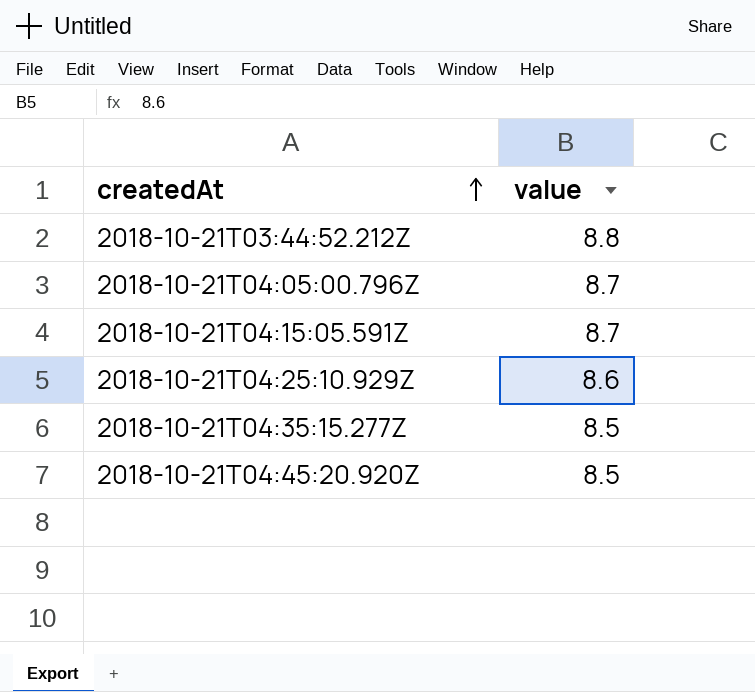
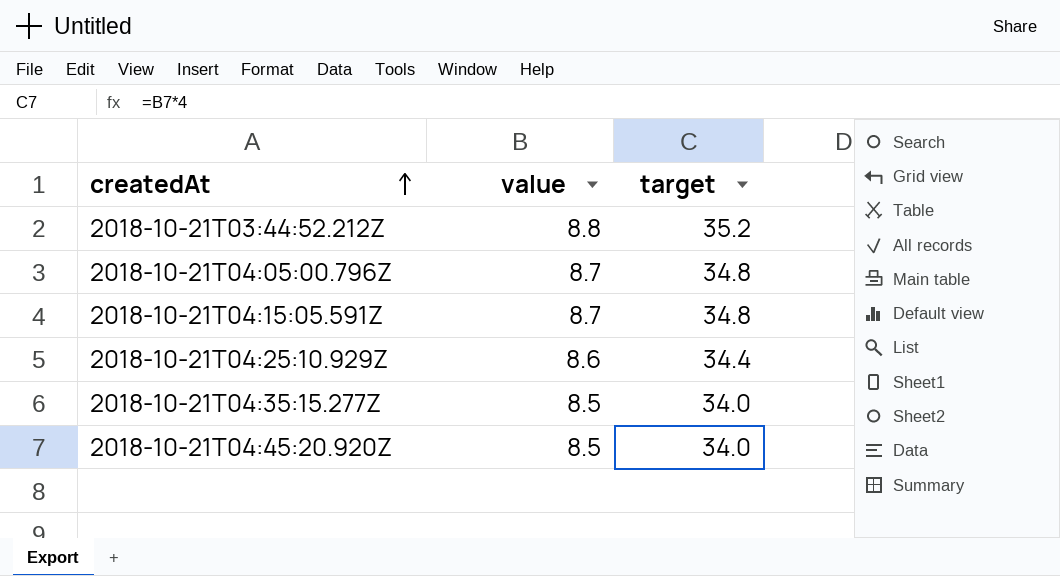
column target | formula: none -> [value] * 4

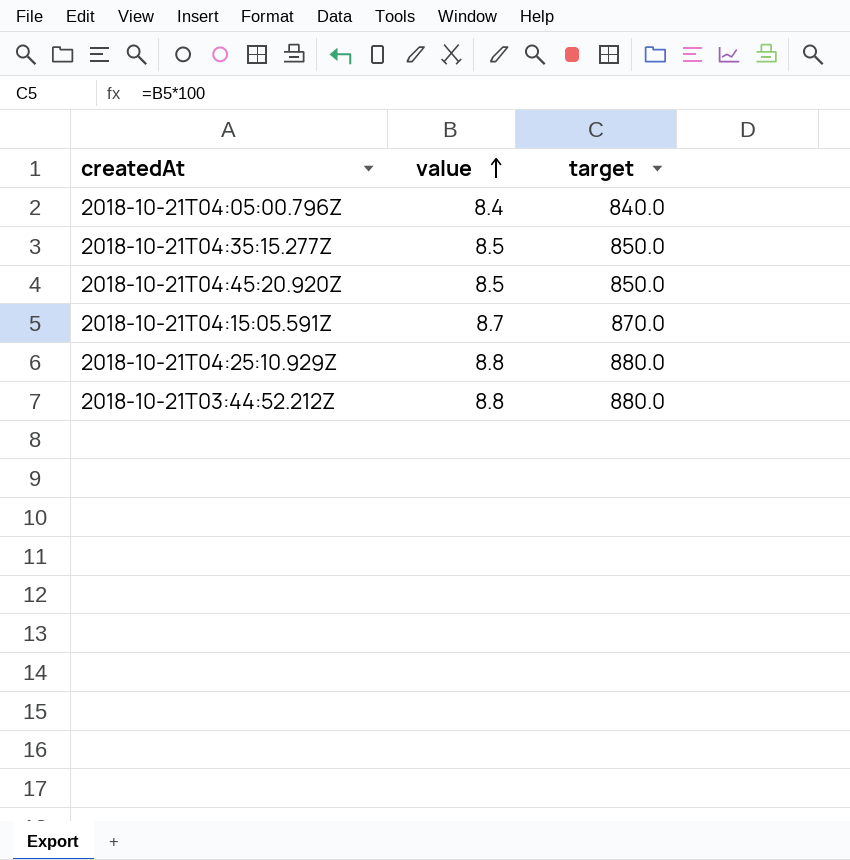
row order: createdAt ascending -> value ascending
column target | formula: [value] * 4 -> [value] * 100
2018-10-21T04:05:00.796Z | value: 8.7 -> 8.4
2018-10-21T04:25:10.929Z | value: 8.6 -> 8.8

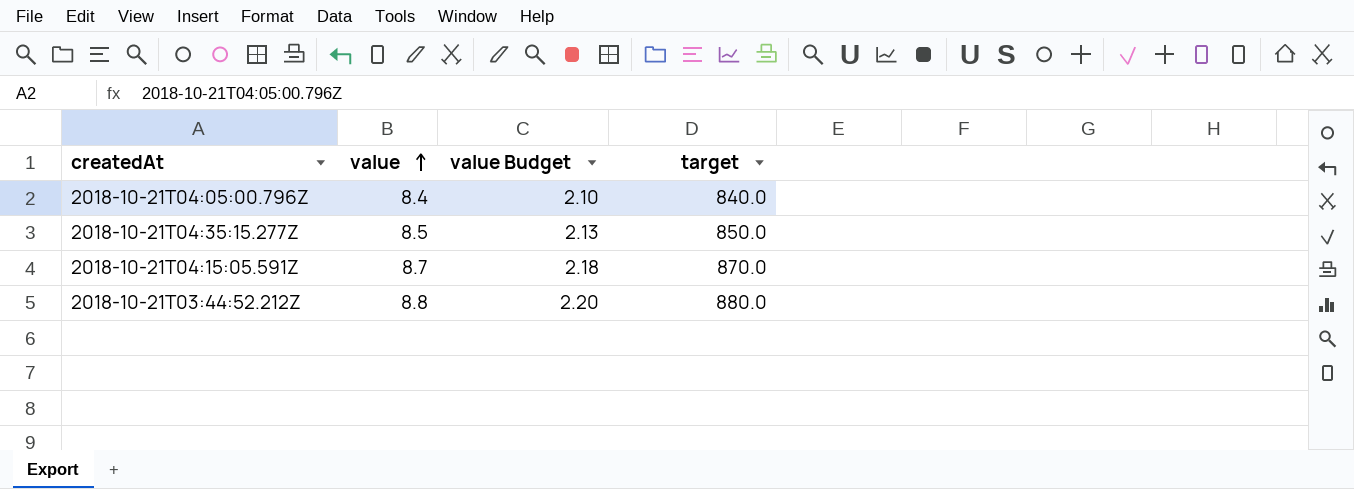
column value Budget | formula: none -> [value] * 0.25
row 2018-10-21T04:45:20.920Z: 8.5 | 850.0 -> none
row 2018-10-21T04:25:10.929Z: 8.8 | 880.0 -> none

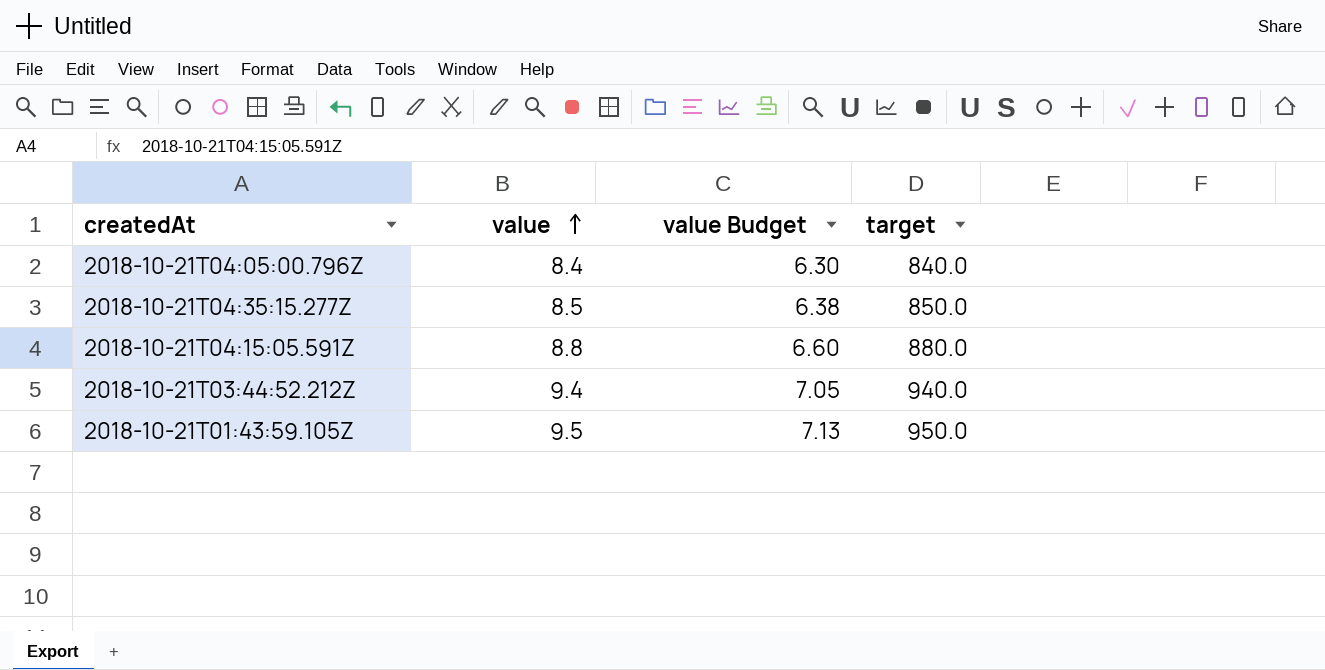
column value Budget | formula: [value] * 0.25 -> [value] * 0.75
2018-10-21T04:15:05.591Z | value: 8.7 -> 8.8
2018-10-21T04:15:05.591Z | target: 870.0 -> 880.0
2018-10-21T03:44:52.212Z | value: 8.8 -> 9.4
2018-10-21T03:44:52.212Z | target: 880.0 -> 940.0
row 2018-10-21T01:43:59.105Z: none -> 9.5 | 7.13 | 950.0

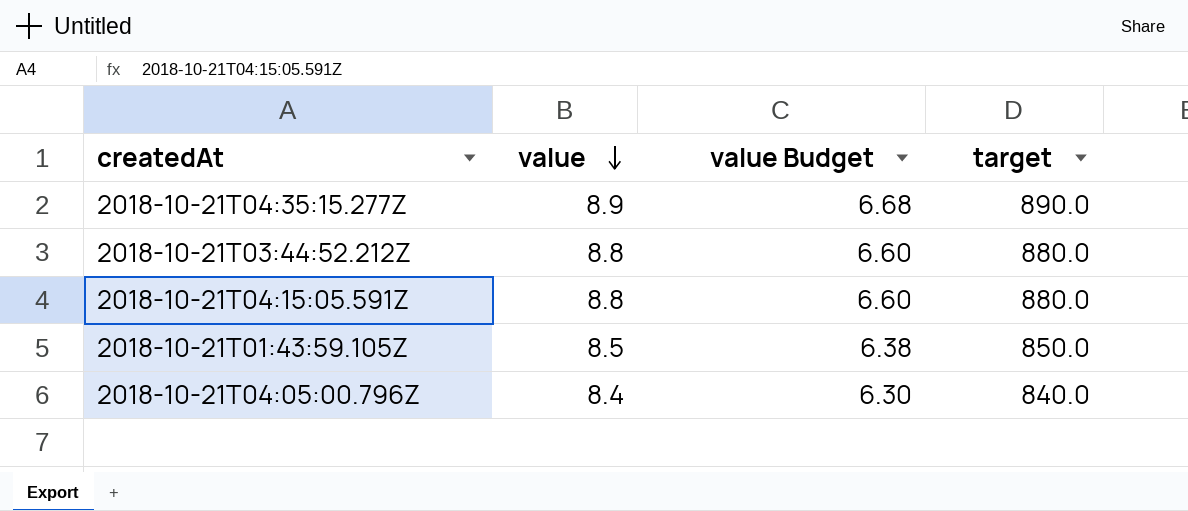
row order: value ascending -> value descending
2018-10-21T04:35:15.277Z | value: 8.5 -> 8.9
2018-10-21T04:35:15.277Z | value Budget: 6.38 -> 6.68
2018-10-21T04:35:15.277Z | target: 850.0 -> 890.0
2018-10-21T03:44:52.212Z | value: 9.4 -> 8.8
2018-10-21T03:44:52.212Z | value Budget: 7.05 -> 6.60
2018-10-21T03:44:52.212Z | target: 940.0 -> 880.0
2018-10-21T01:43:59.105Z | value: 9.5 -> 8.5
2018-10-21T01:43:59.105Z | value Budget: 7.13 -> 6.38
2018-10-21T01:43:59.105Z | target: 950.0 -> 850.0

